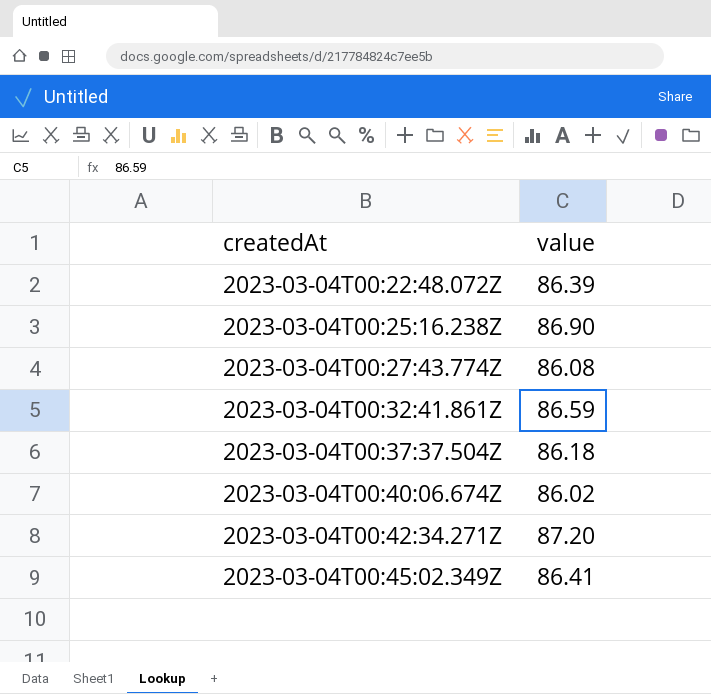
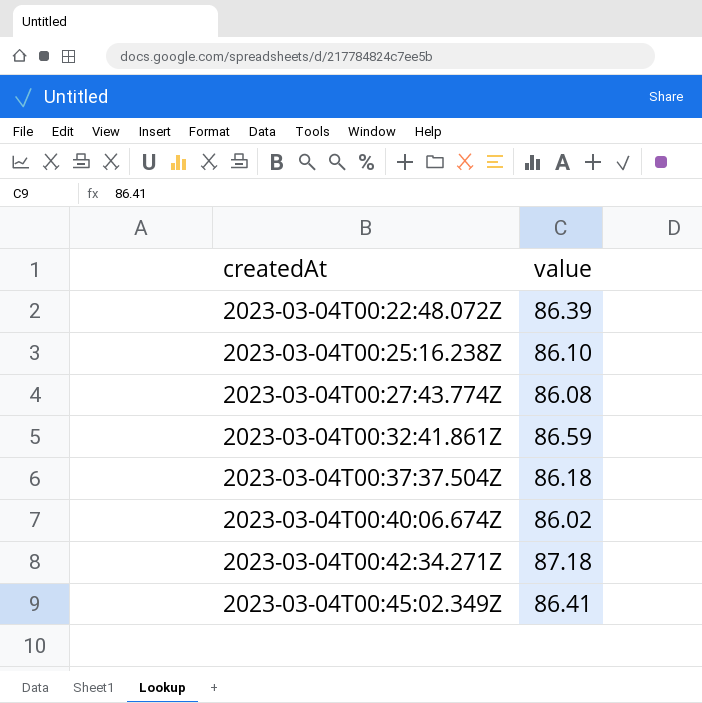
2023-03-04T00:25:16.238Z | value: 86.90 -> 86.10
2023-03-04T00:42:34.271Z | value: 87.20 -> 87.18

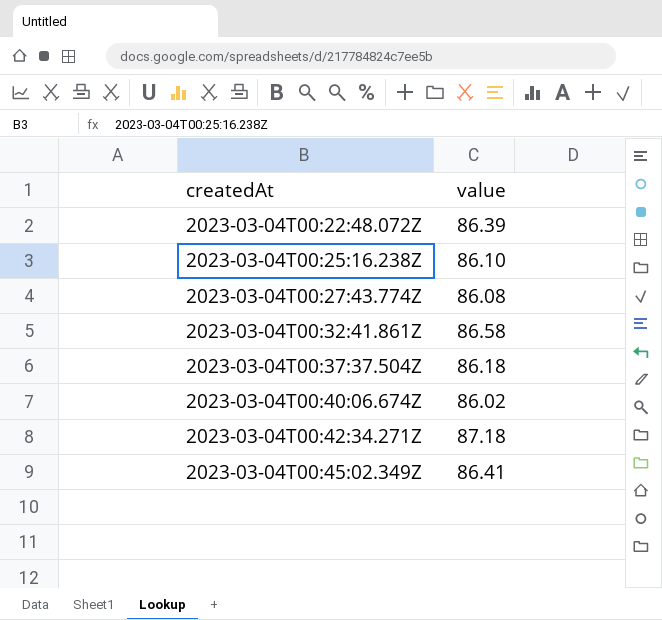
2023-03-04T00:32:41.861Z | value: 86.59 -> 86.58

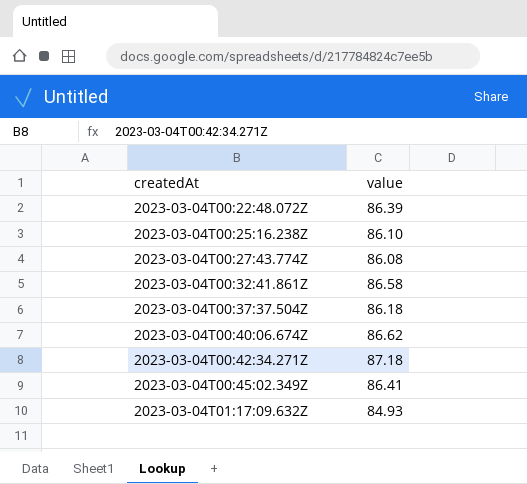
2023-03-04T00:40:06.674Z | value: 86.02 -> 86.62
row 2023-03-04T01:17:09.632Z: none -> 84.93

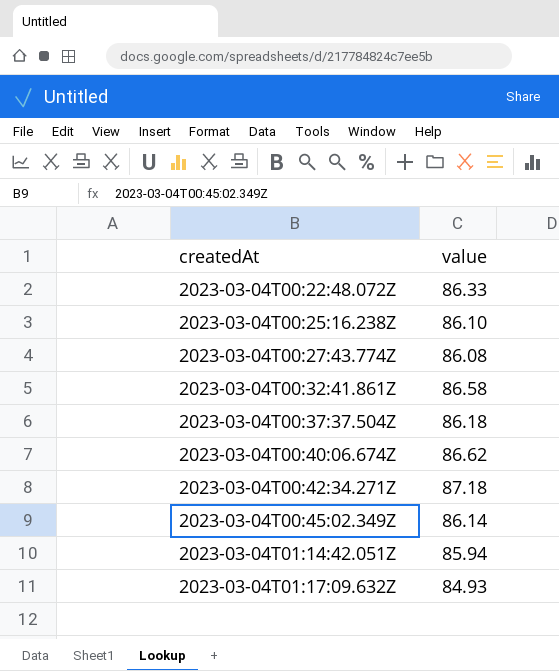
2023-03-04T00:22:48.072Z | value: 86.39 -> 86.33
2023-03-04T00:45:02.349Z | value: 86.41 -> 86.14
row 2023-03-04T01:14:42.051Z: none -> 85.94

